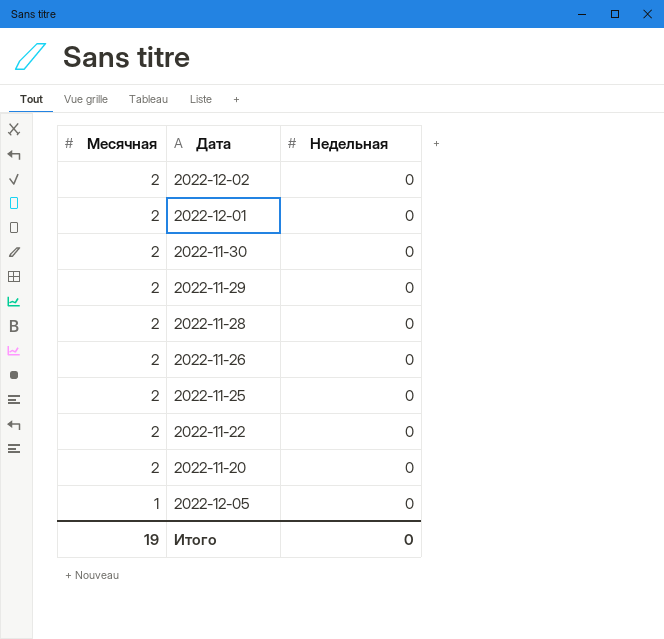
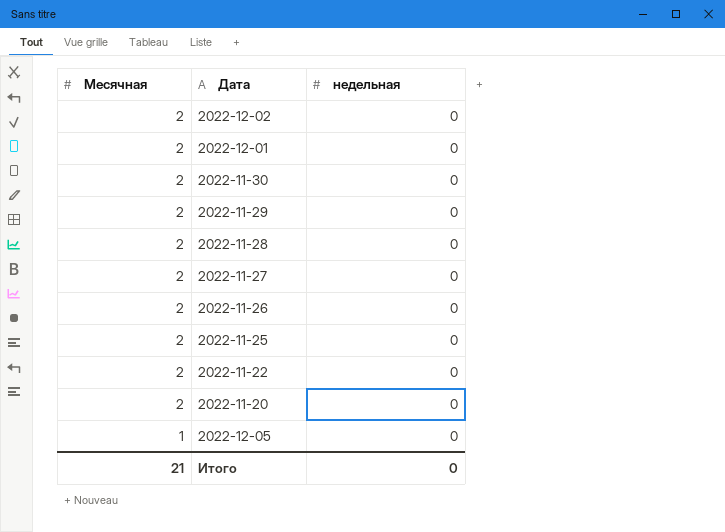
column name: Недельная -> недельная
row 2022-11-27: none -> 2 | 0
Итого | Месячная: 19 -> 21

